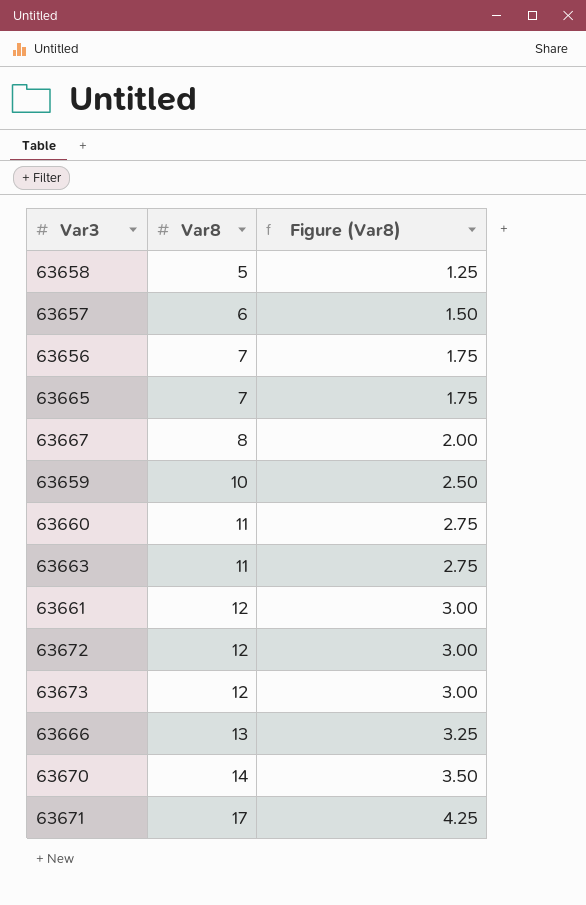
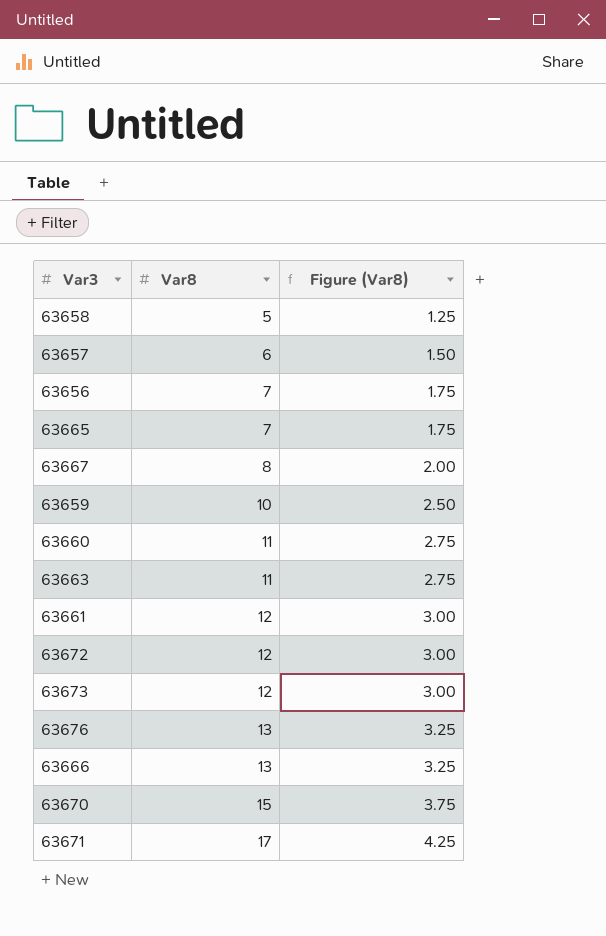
row 63676: none -> 13 | 3.25
63670 | Var8: 14 -> 15
63670 | Figure (Var8): 3.50 -> 3.75

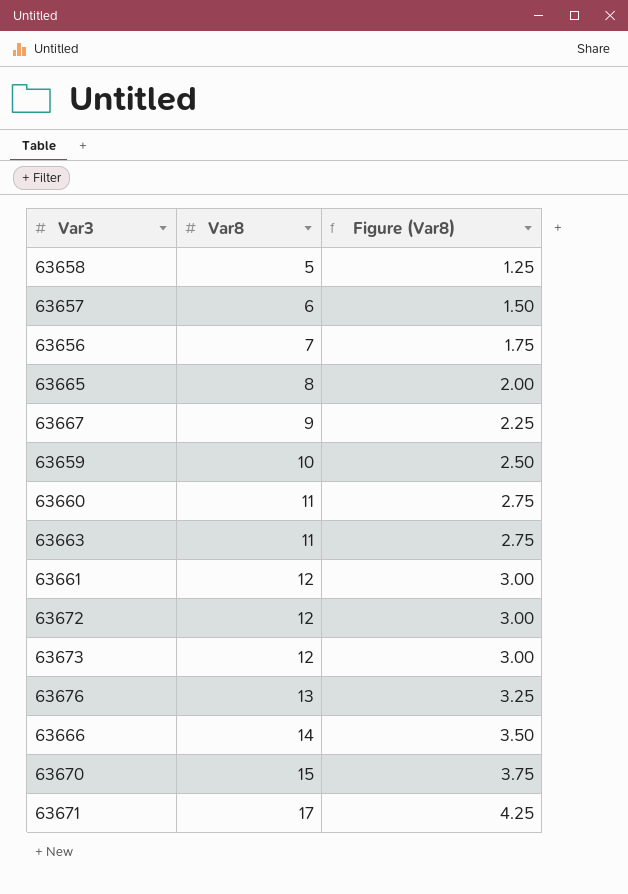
63665 | Var8: 7 -> 8
63665 | Figure (Var8): 1.75 -> 2.00
63667 | Var8: 8 -> 9
63667 | Figure (Var8): 2.00 -> 2.25
63666 | Var8: 13 -> 14
63666 | Figure (Var8): 3.25 -> 3.50

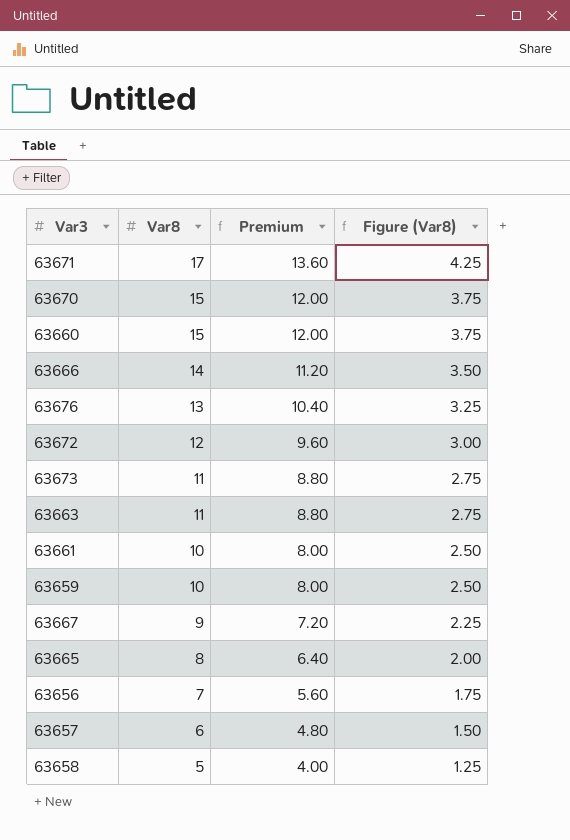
row order: Var8 ascending -> Var8 descending
column Premium | formula: none -> [Var8] * 0.8
63660 | Var8: 11 -> 15
63660 | Figure (Var8): 2.75 -> 3.75
63673 | Var8: 12 -> 11
63673 | Figure (Var8): 3.00 -> 2.75
63661 | Var8: 12 -> 10
63661 | Figure (Var8): 3.00 -> 2.50

